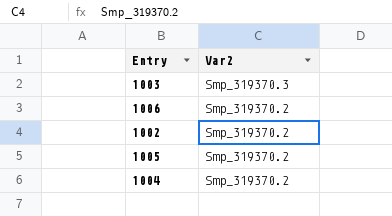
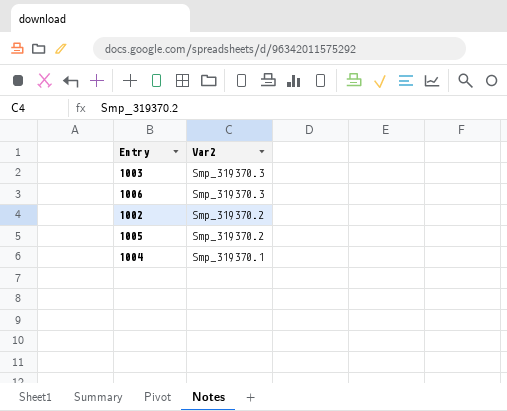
1006 | Var2: Smp_319370.2 -> Smp_319370.3
1004 | Var2: Smp_319370.2 -> Smp_319370.1

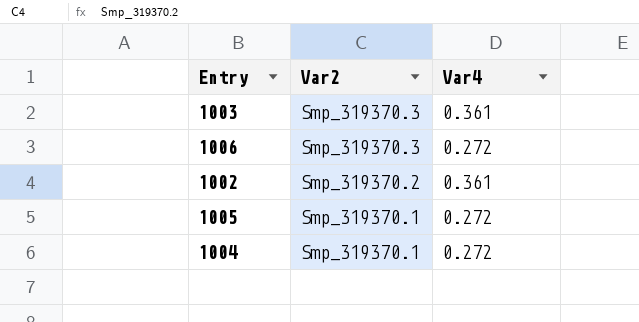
column Var4 | position: none -> 3
1005 | Var2: Smp_319370.2 -> Smp_319370.1

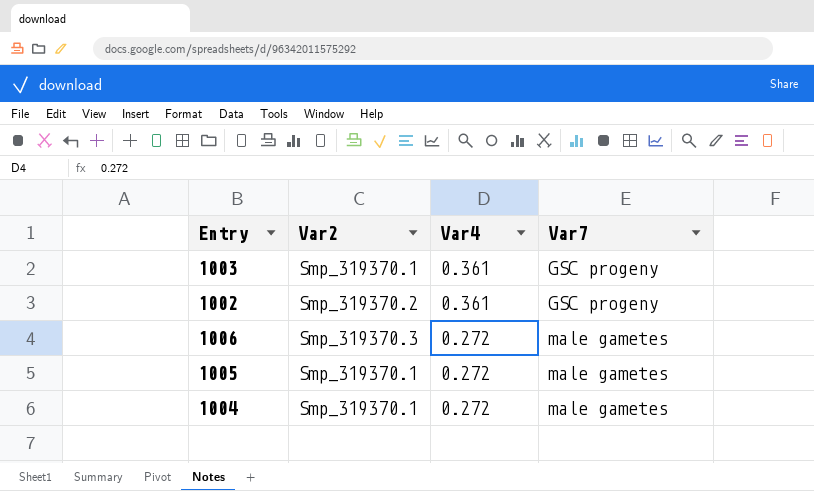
row order: Var2 descending -> Var4 descending
column Var7 | position: none -> 4
1003 | Var2: Smp_319370.3 -> Smp_319370.1

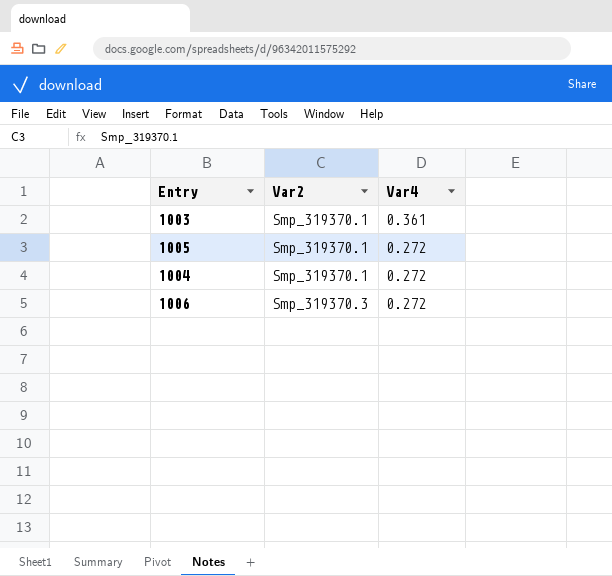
row order: Var4 descending -> Var2 ascending
column Var7 | position: 4 -> none
row 1002: Smp_319370.2 | 0.361 | GSC progeny -> none

